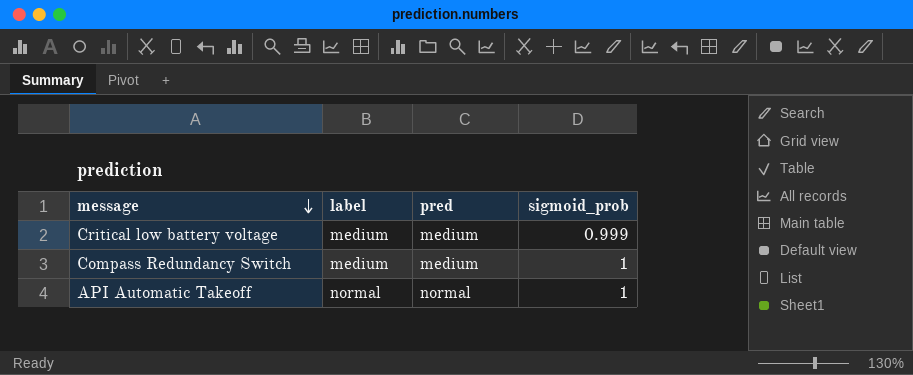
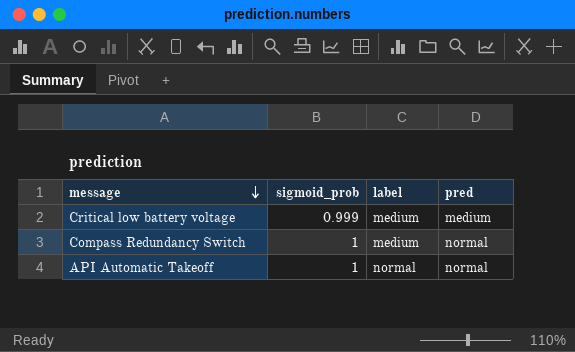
column sigmoid_prob | position: 4 -> 2
Compass Redundancy Switch | pred: medium -> normal

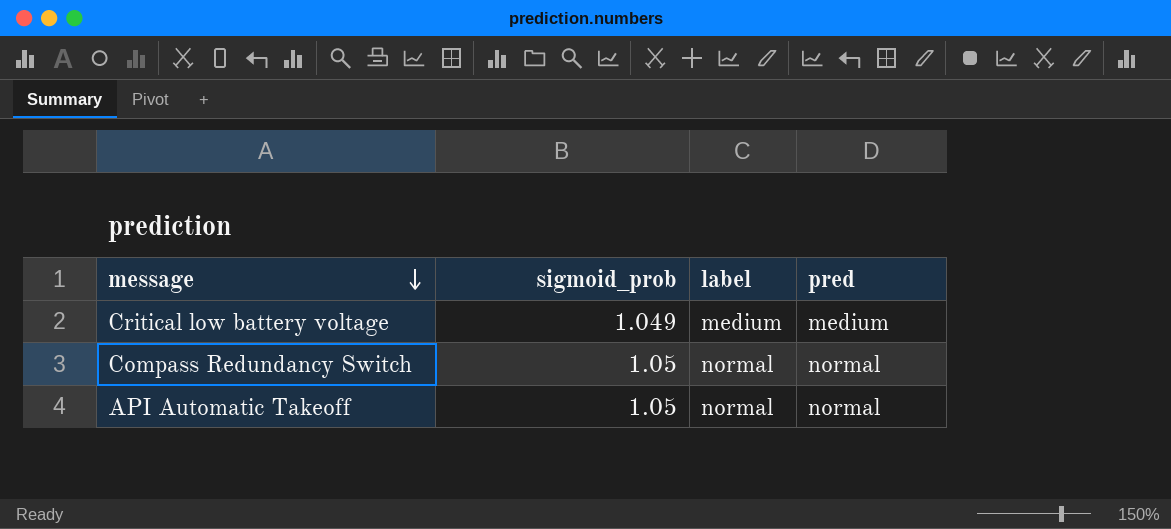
Critical low battery voltage | sigmoid_prob: 0.999 -> 1.049
Compass Redundancy Switch | sigmoid_prob: 1 -> 1.05
Compass Redundancy Switch | label: medium -> normal
API Automatic Takeoff | sigmoid_prob: 1 -> 1.05

